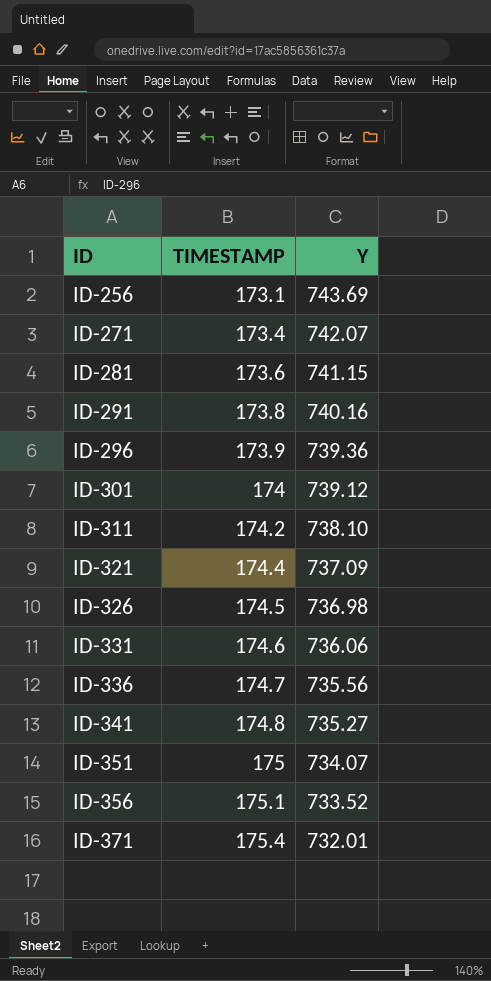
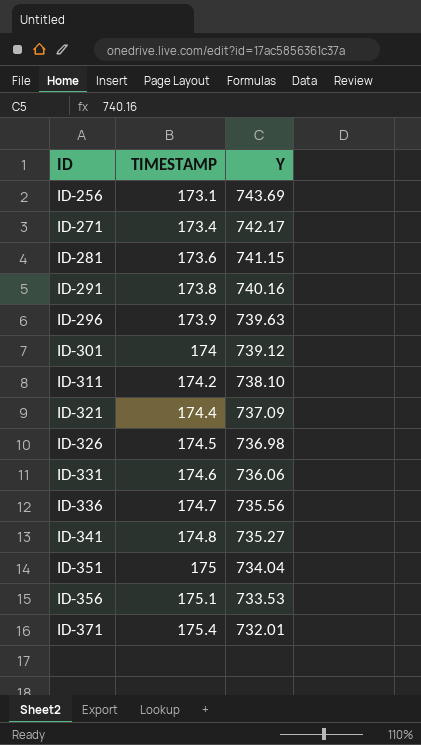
ID-271 | Y: 742.07 -> 742.17
ID-296 | Y: 739.36 -> 739.63
ID-351 | Y: 734.07 -> 734.04
ID-356 | Y: 733.52 -> 733.53

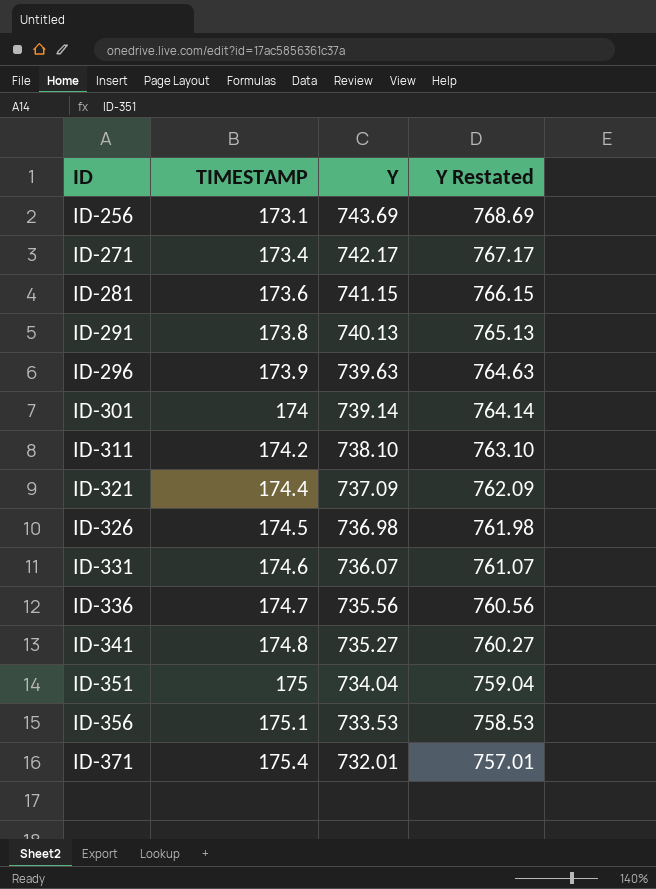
column Y Restated | formula: none -> [Y] + 25
ID-291 | Y: 740.16 -> 740.13
ID-301 | Y: 739.12 -> 739.14
ID-331 | Y: 736.06 -> 736.07

